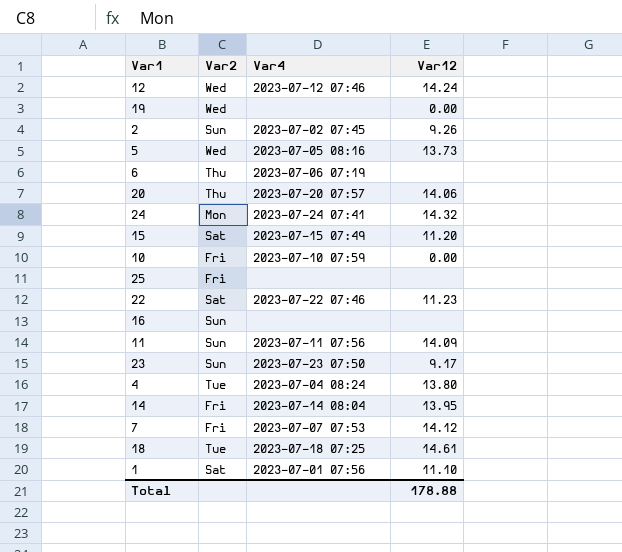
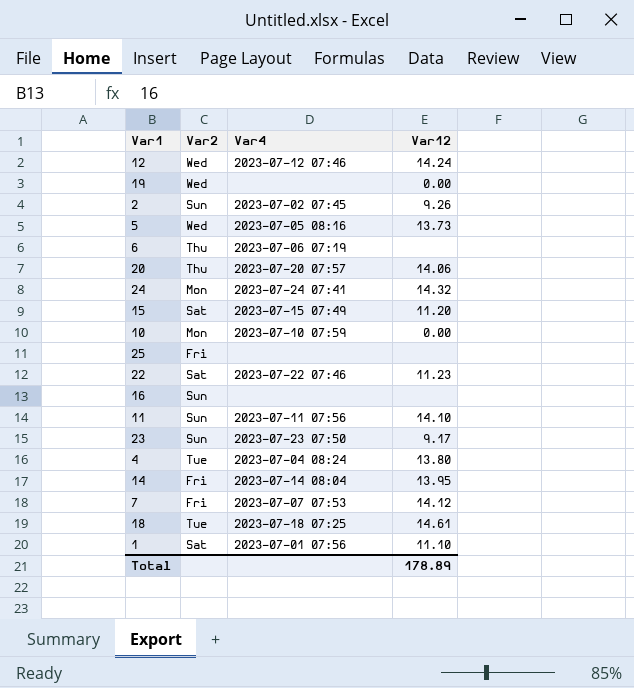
10 | Var2: Fri -> Mon
11 | Var12: 14.09 -> 14.10
Total | Var12: 178.88 -> 178.89

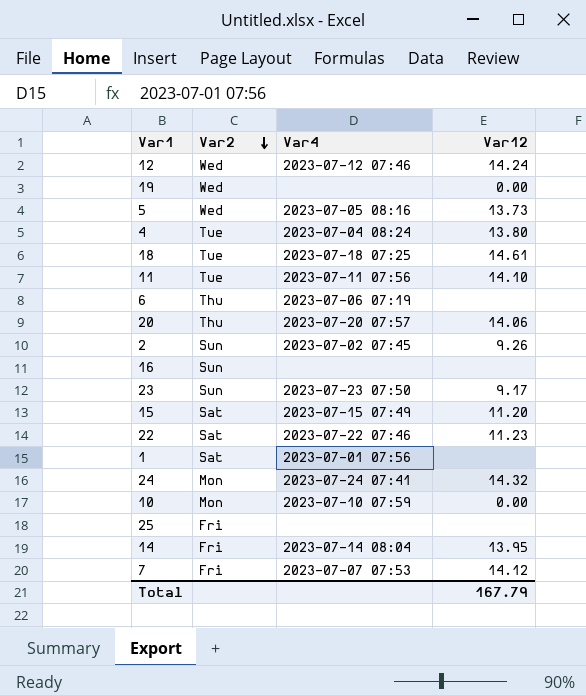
row order: none -> Var2 descending
11 | Var2: Sun -> Tue
1 | Var12: 11.10 -> none
Total | Var12: 178.89 -> 167.79

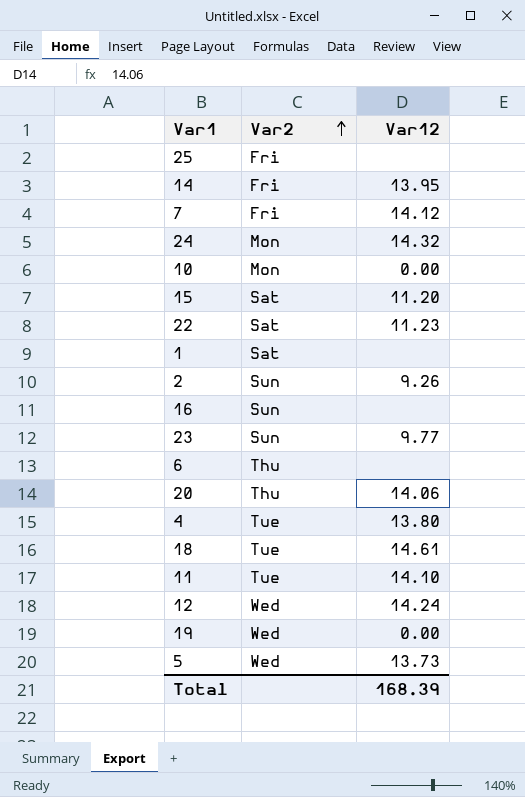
row order: Var2 descending -> Var2 ascending
column Var4 | position: 3 -> none
23 | Var12: 9.17 -> 9.77
Total | Var12: 167.79 -> 168.39

